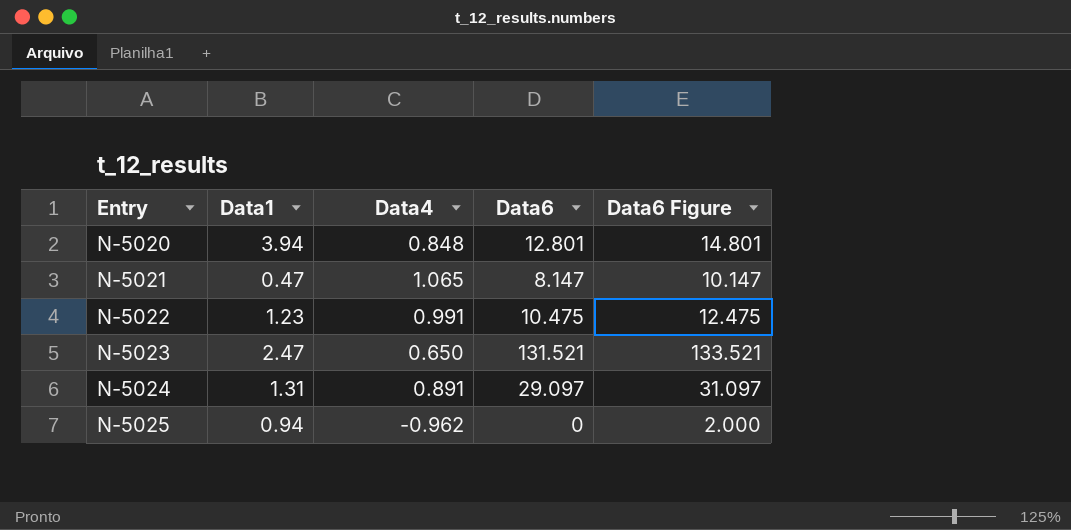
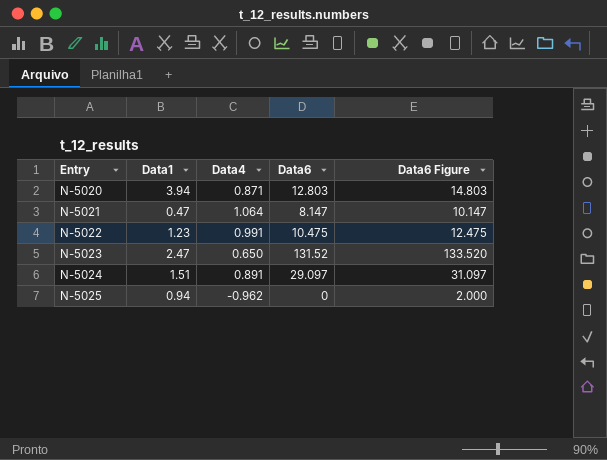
N-5020 | Data4: 0.848 -> 0.871
N-5020 | Data6: 12.801 -> 12.803
N-5020 | Data6 Figure: 14.801 -> 14.803
N-5021 | Data4: 1.065 -> 1.064
N-5023 | Data6: 131.521 -> 131.52
N-5023 | Data6 Figure: 133.521 -> 133.520
N-5024 | Data1: 1.31 -> 1.51

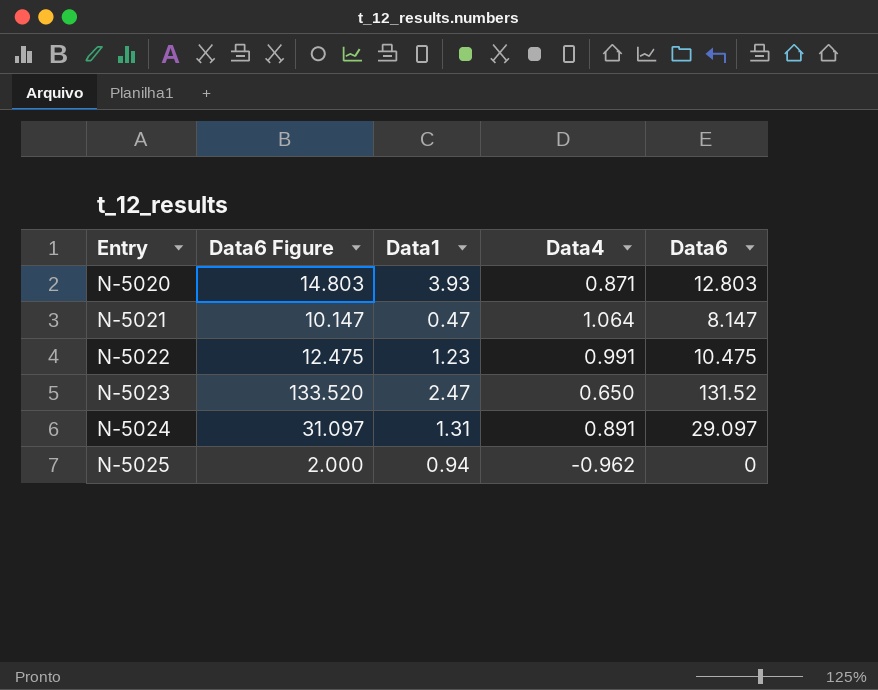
column Data6 Figure | position: 5 -> 2
N-5020 | Data1: 3.94 -> 3.93
N-5024 | Data1: 1.51 -> 1.31

